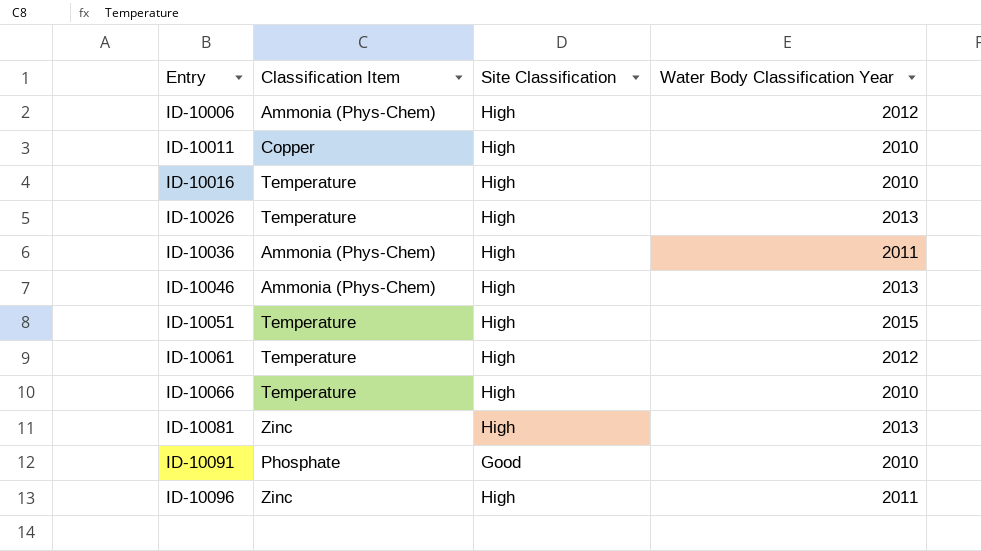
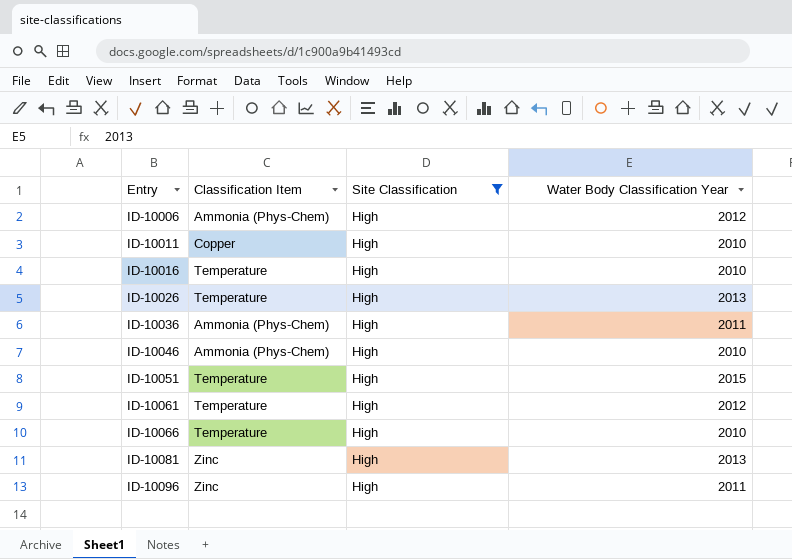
filter: none -> Site Classification = High
ID-10046 | Water Body Classification Year: 2013 -> 2010

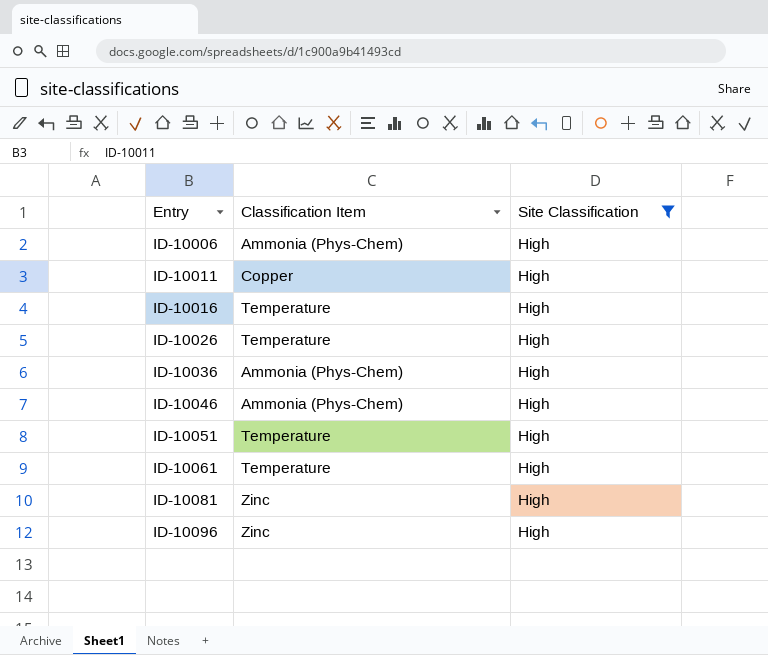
column Water Body Classification Year | position: 4 -> none
row ID-10066: Temperature | High | 2010 -> none

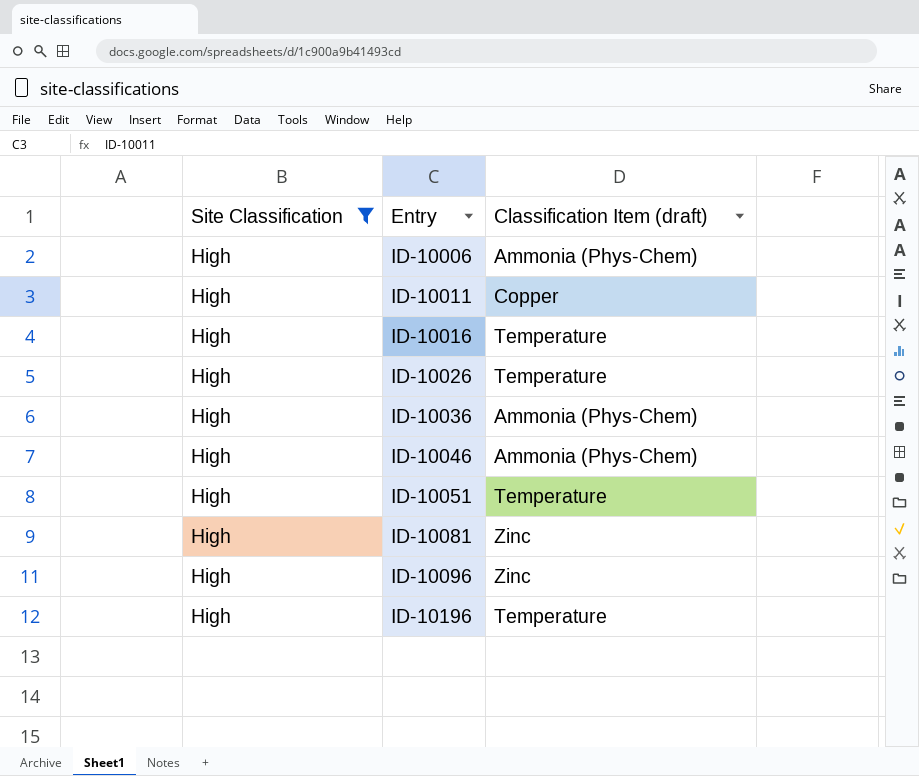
column Site Classification | position: 3 -> 1
column name: Classification Item -> Classification Item (draft)
row ID-10061: Temperature | High -> none
row ID-10196: none -> High | Temperature

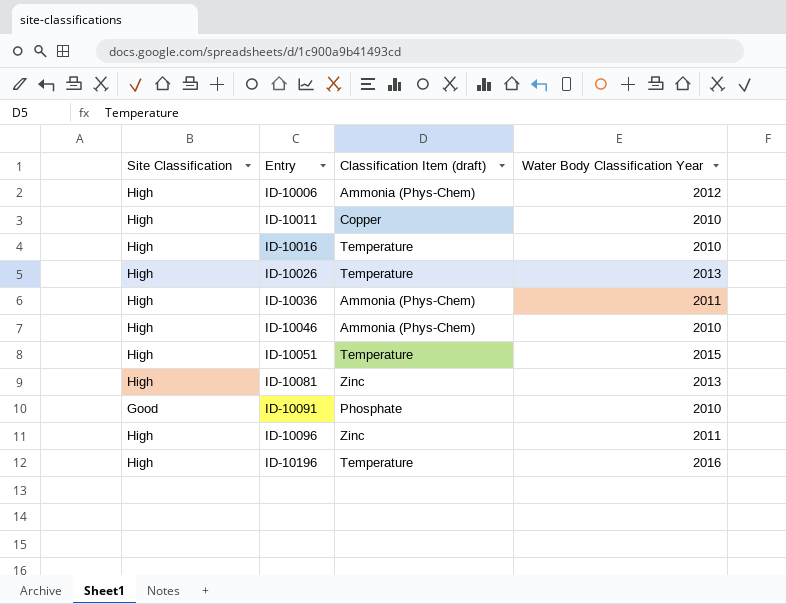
filter: Site Classification = High -> none
column Water Body Classification Year | position: none -> 4

